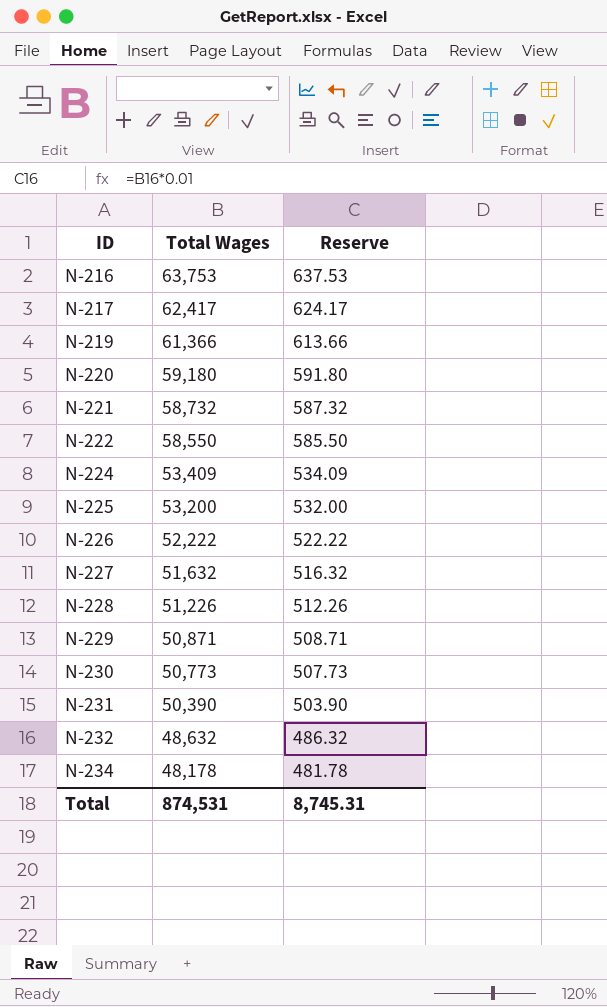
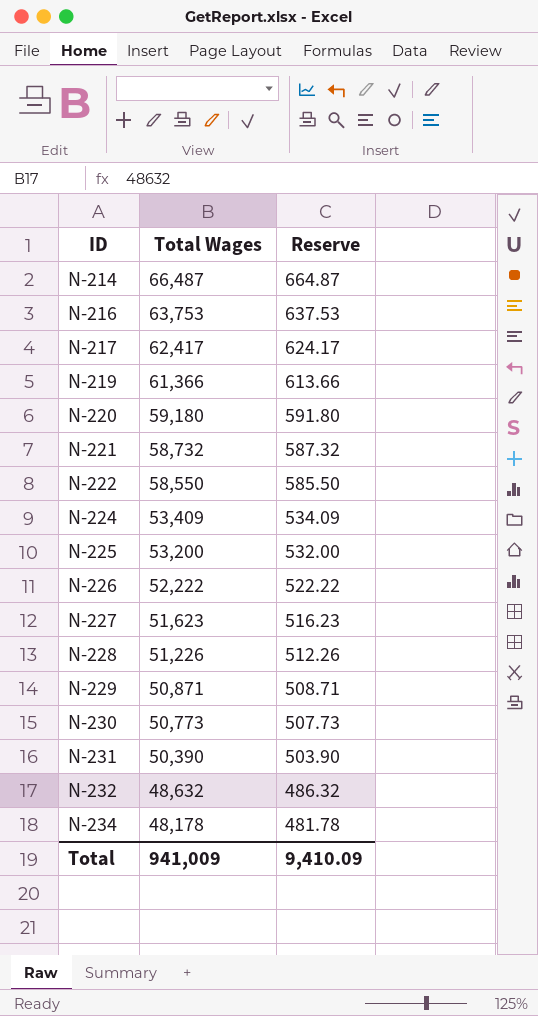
row N-214: none -> 66,487 | 664.87
N-227 | Total Wages: 51,632 -> 51,623
N-227 | Reserve: 516.32 -> 516.23
Total | Total Wages: 874,531 -> 941,009
Total | Reserve: 8,745.31 -> 9,410.09

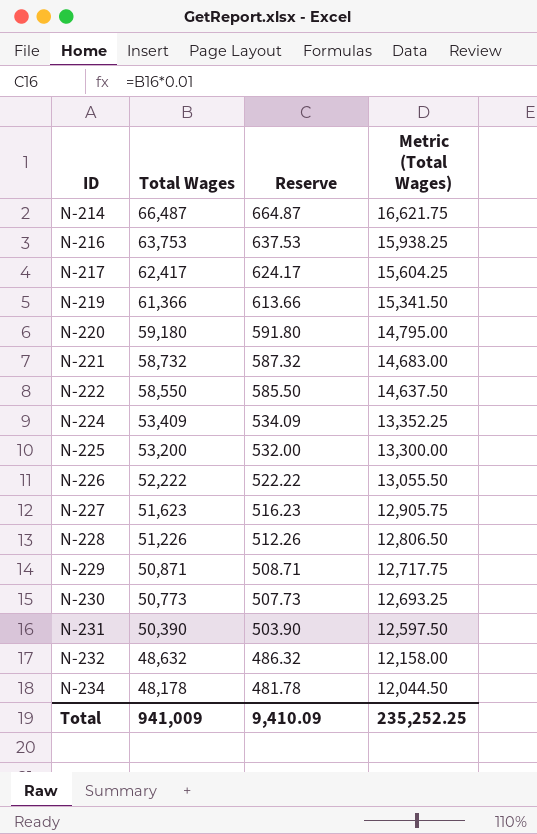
column Metric (Total Wages) | formula: none -> [Total Wages] * 0.25

